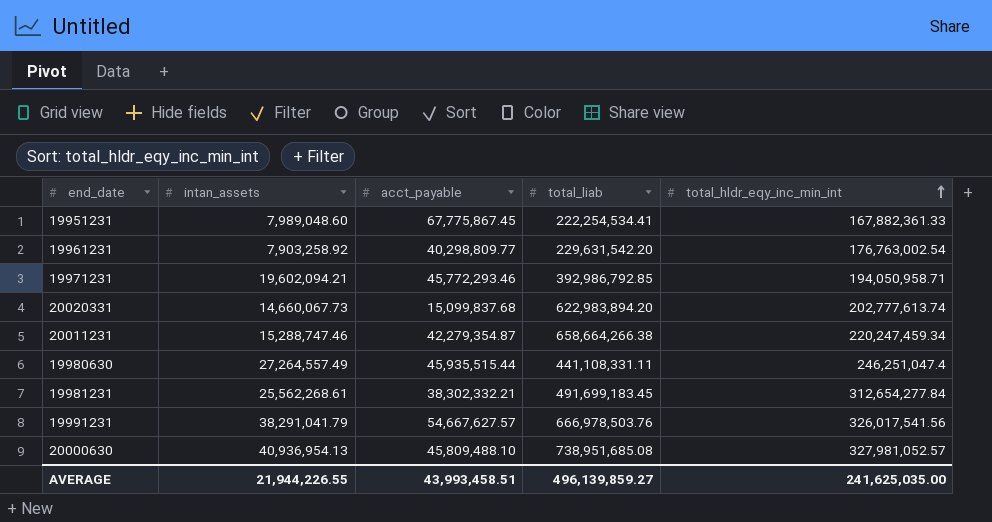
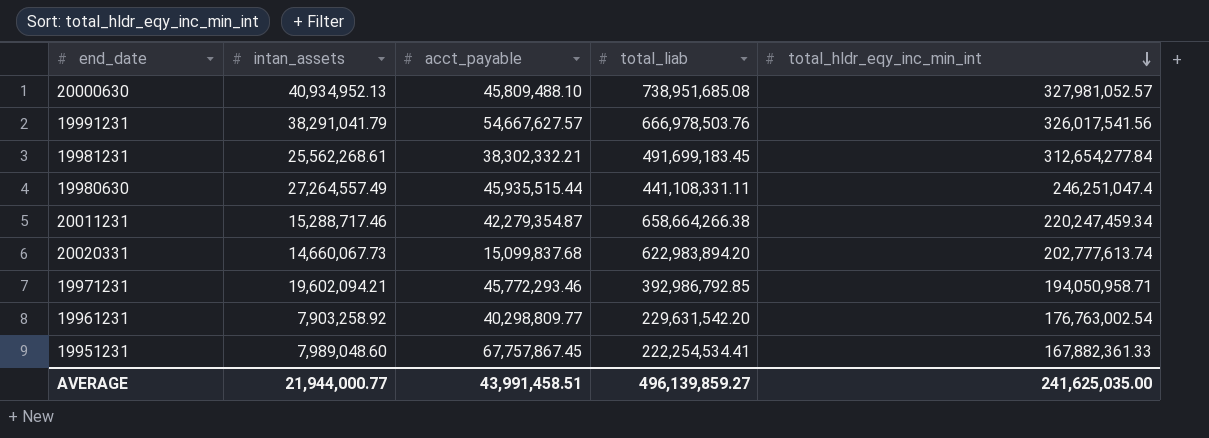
row order: total_hldr_eqy_inc_min_int ascending -> total_hldr_eqy_inc_min_int descending
20000630 | intan_assets: 40,936,954.13 -> 40,934,952.13
20011231 | intan_assets: 15,288,747.46 -> 15,288,717.46
19951231 | acct_payable: 67,775,867.45 -> 67,757,867.45
AVERAGE | intan_assets: 21,944,226.55 -> 21,944,000.77
AVERAGE | acct_payable: 43,993,458.51 -> 43,991,458.51

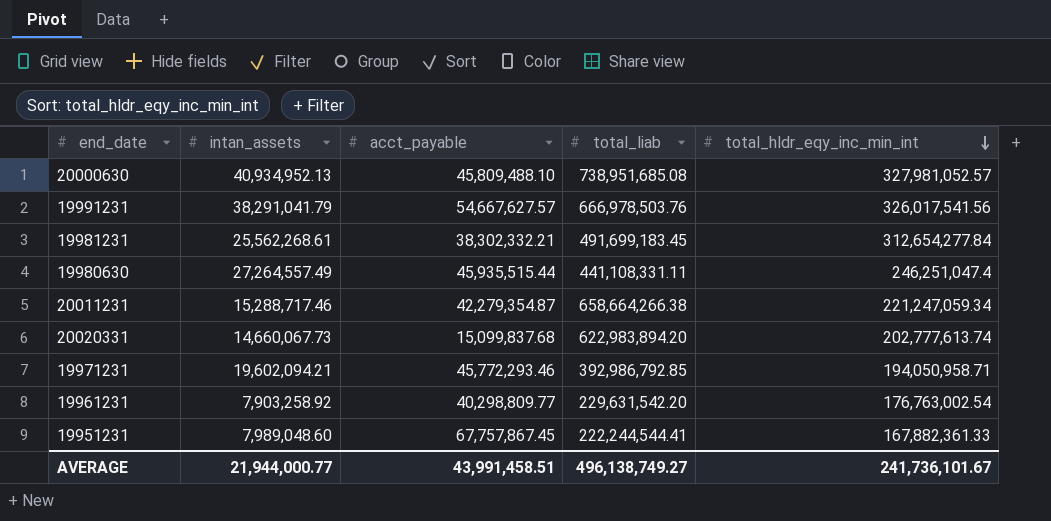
20011231 | total_hldr_eqy_inc_min_int: 220,247,459.34 -> 221,247,059.34
19951231 | total_liab: 222,254,534.41 -> 222,244,544.41
AVERAGE | total_liab: 496,139,859.27 -> 496,138,749.27
AVERAGE | total_hldr_eqy_inc_min_int: 241,625,035.00 -> 241,736,101.67

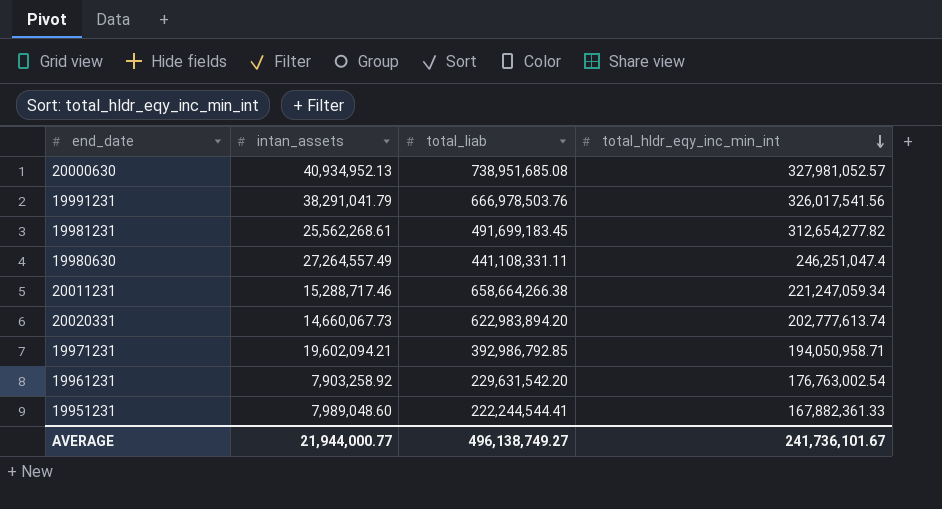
column acct_payable | position: 3 -> none
19981231 | total_hldr_eqy_inc_min_int: 312,654,277.84 -> 312,654,277.82

